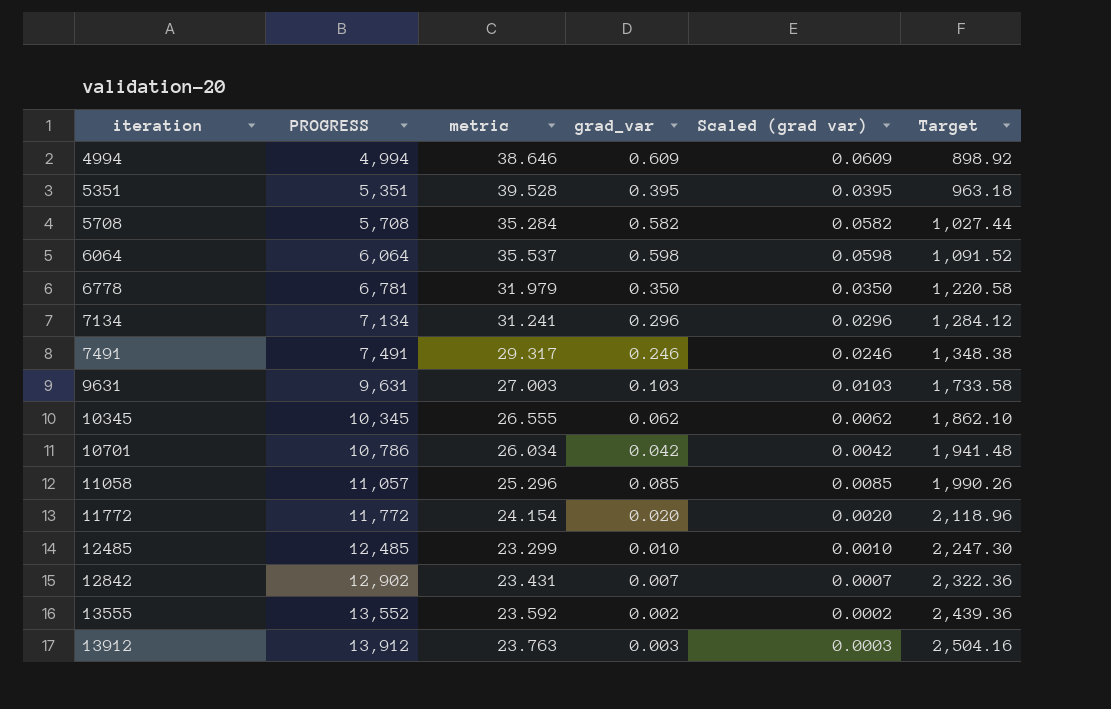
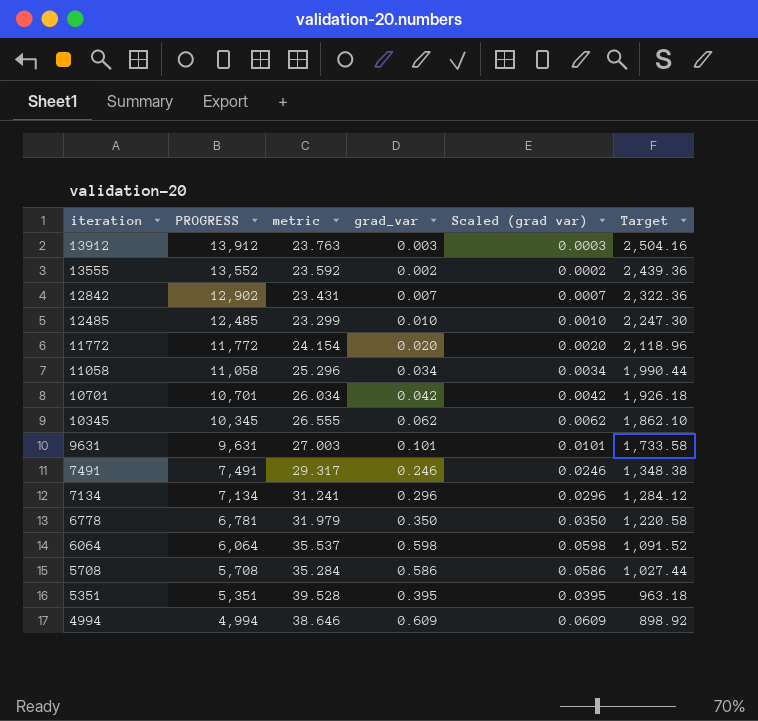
row order: iteration ascending -> iteration descending
11058 | PROGRESS: 11,057 -> 11,058
11058 | grad_var: 0.085 -> 0.034
11058 | Scaled (grad var): 0.0085 -> 0.0034
11058 | Target: 1,990.26 -> 1,990.44
10701 | PROGRESS: 10,786 -> 10,701
10701 | Target: 1,941.48 -> 1,926.18
9631 | grad_var: 0.103 -> 0.101
9631 | Scaled (grad var): 0.0103 -> 0.0101
5708 | grad_var: 0.582 -> 0.586
5708 | Scaled (grad var): 0.0582 -> 0.0586

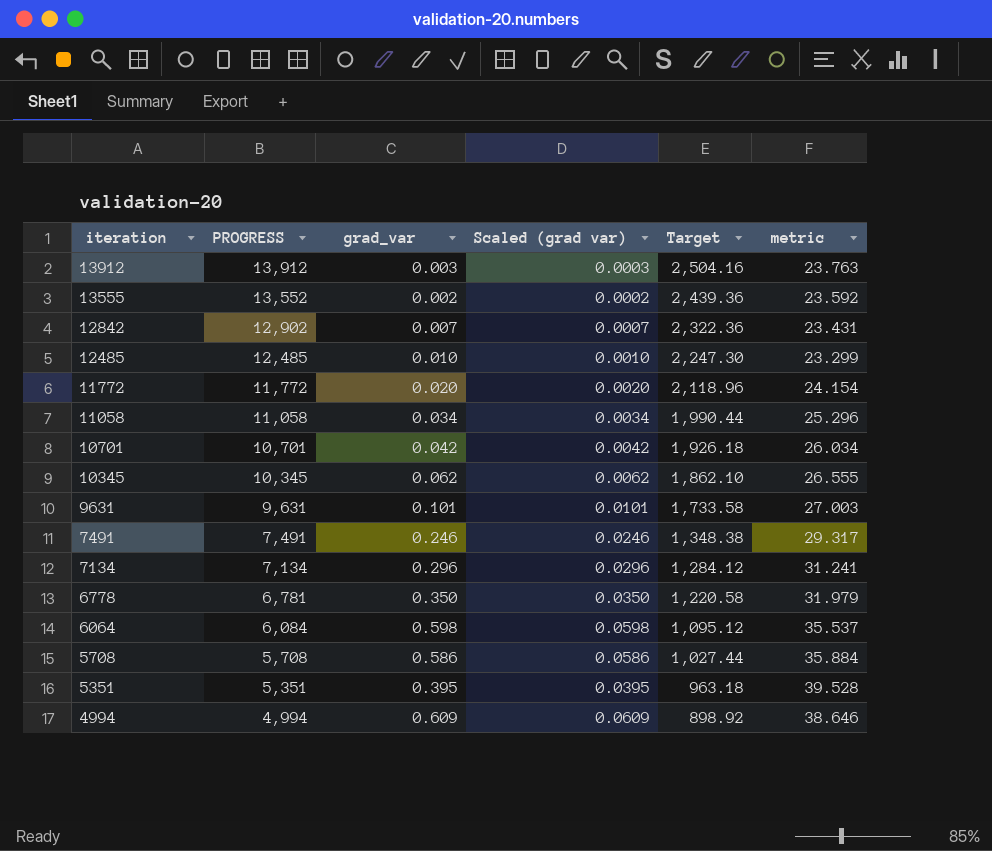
column metric | position: 3 -> 6
6064 | PROGRESS: 6,064 -> 6,084
6064 | Target: 1,091.52 -> 1,095.12
5708 | metric: 35.284 -> 35.884

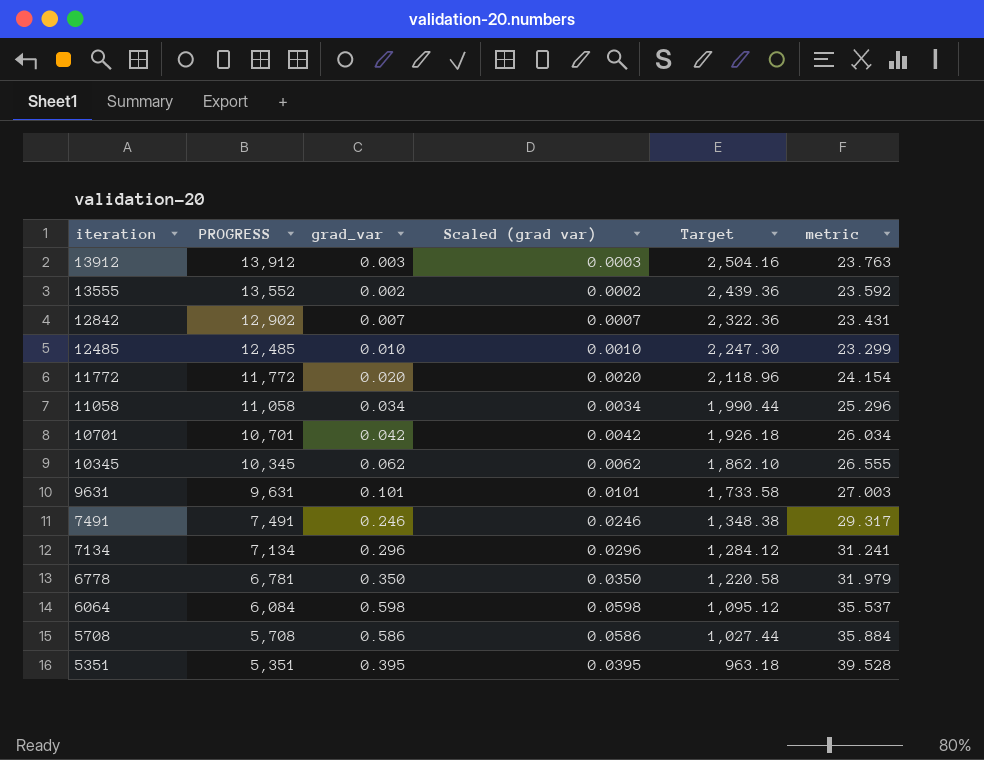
row 4994: 4,994 | 0.609 | 0.0609 | 898.92 | 38.646 -> none

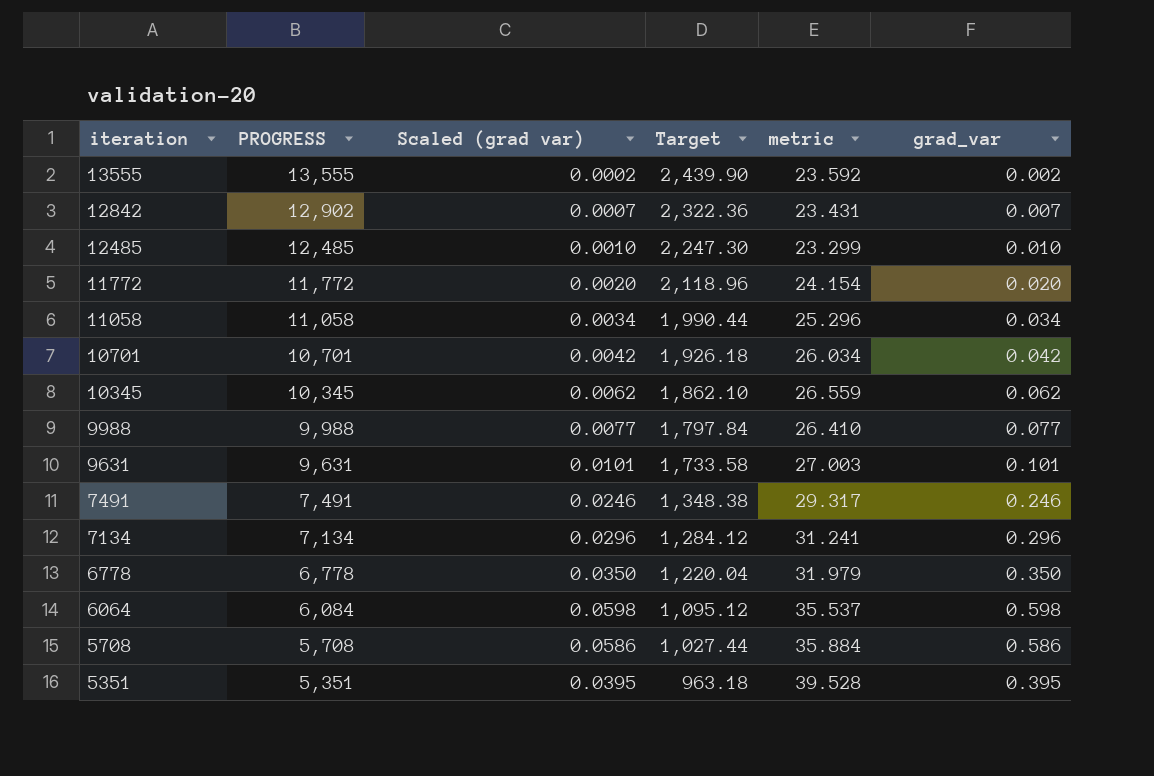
column grad_var | position: 3 -> 6
row 13912: 13,912 | 0.003 | 0.0003 | 2,504.16 | 23.763 -> none
13555 | PROGRESS: 13,552 -> 13,555
13555 | Target: 2,439.36 -> 2,439.90
10345 | metric: 26.555 -> 26.559
row 9988: none -> 9,988 | 0.0077 | 1,797.84 | 26.410 | 0.077
6778 | PROGRESS: 6,781 -> 6,778
6778 | Target: 1,220.58 -> 1,220.04

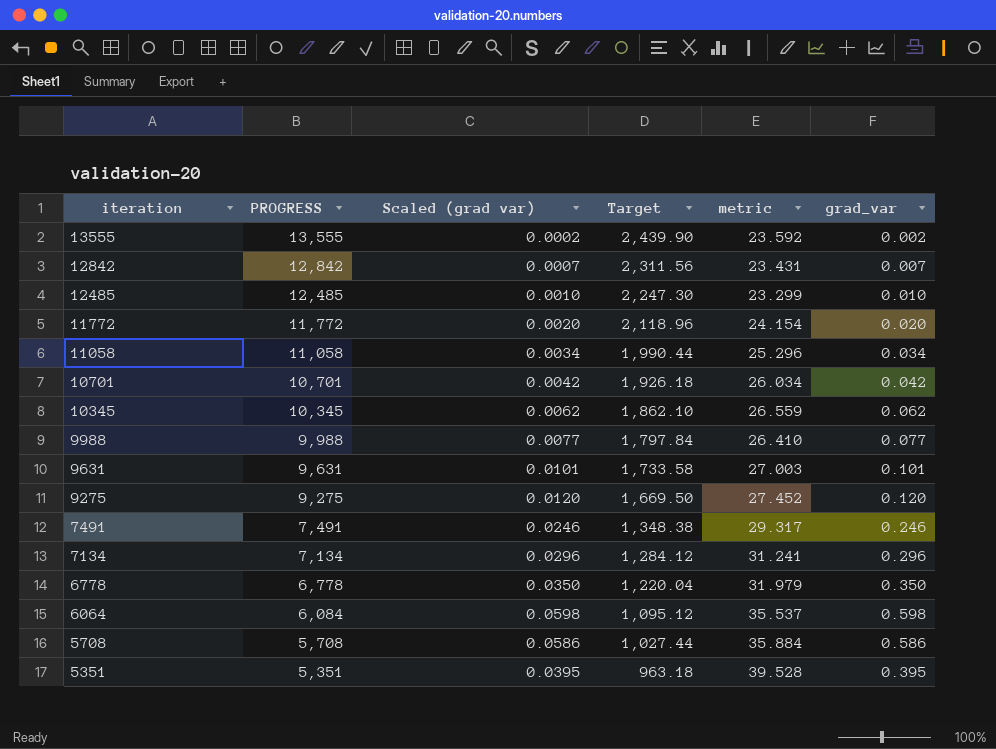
12842 | PROGRESS: 12,902 -> 12,842
12842 | Target: 2,322.36 -> 2,311.56
row 9275: none -> 9,275 | 0.0120 | 1,669.50 | 27.452 | 0.120

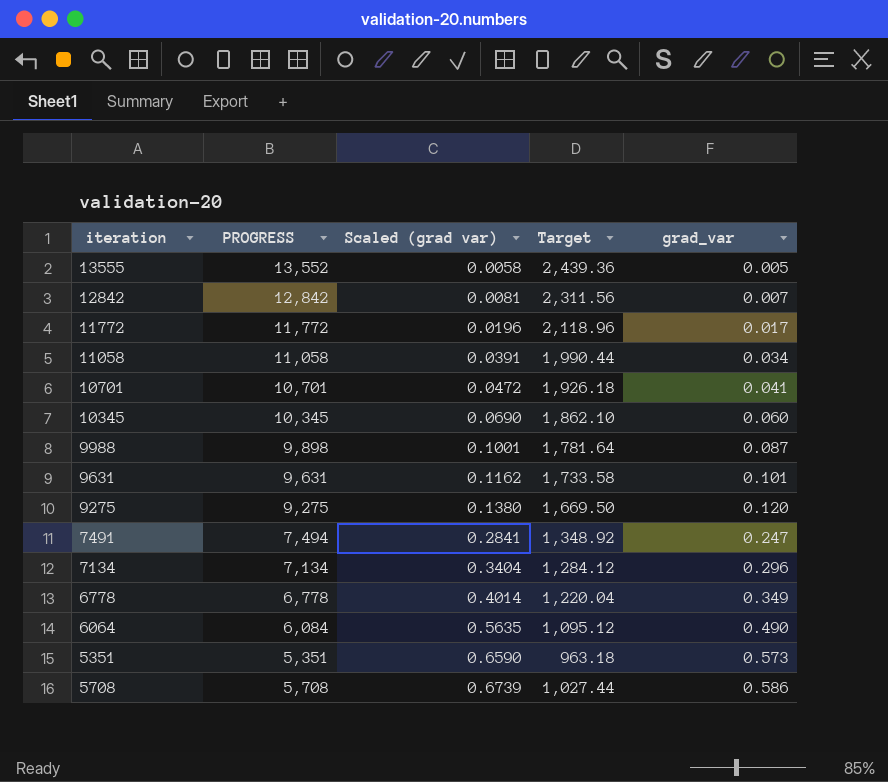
row order: iteration descending -> Scaled (grad var) ascending
column metric | position: 5 -> none
column Scaled (grad var) | formula: [grad_var] * 0.1 -> [grad_var] * 1.15
row 12485: 12,485 | 0.0010 | 2,247.30 | 23.299 | 0.010 -> none
13555 | PROGRESS: 13,555 -> 13,552
13555 | Target: 2,439.90 -> 2,439.36
13555 | grad_var: 0.002 -> 0.005
11772 | grad_var: 0.020 -> 0.017
10701 | grad_var: 0.042 -> 0.041
10345 | grad_var: 0.062 -> 0.060
9988 | PROGRESS: 9,988 -> 9,898
9988 | Target: 1,797.84 -> 1,781.64
9988 | grad_var: 0.077 -> 0.087
7491 | PROGRESS: 7,491 -> 7,494
7491 | Target: 1,348.38 -> 1,348.92
7491 | grad_var: 0.246 -> 0.247
6778 | grad_var: 0.350 -> 0.349
6064 | grad_var: 0.598 -> 0.490
5351 | grad_var: 0.395 -> 0.573

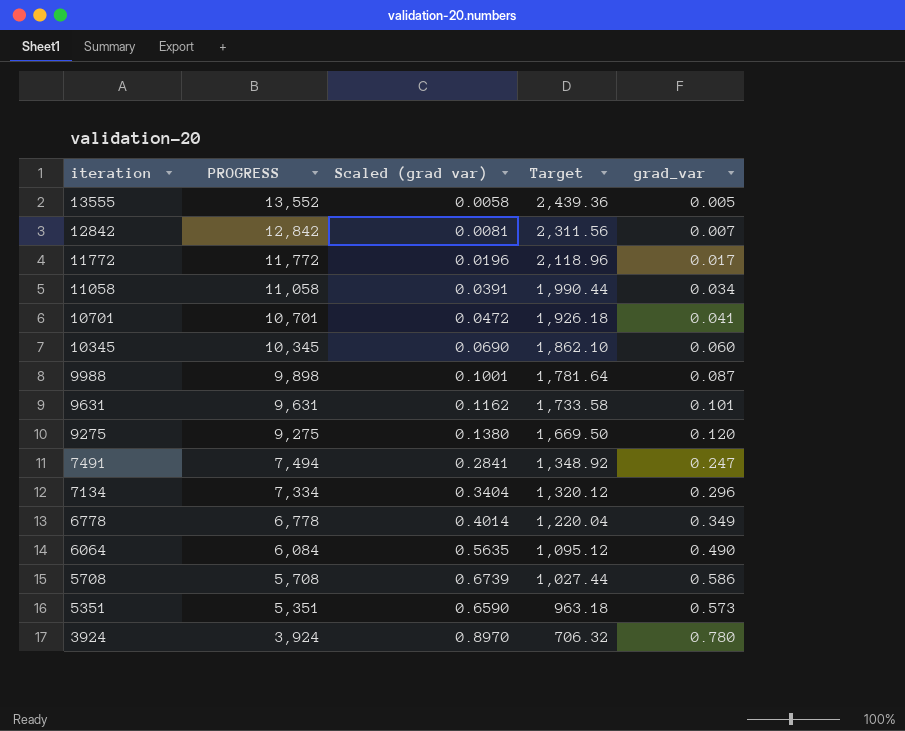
row order: Scaled (grad var) ascending -> iteration descending
7134 | PROGRESS: 7,134 -> 7,334
7134 | Target: 1,284.12 -> 1,320.12
row 3924: none -> 3,924 | 0.8970 | 706.32 | 0.780

